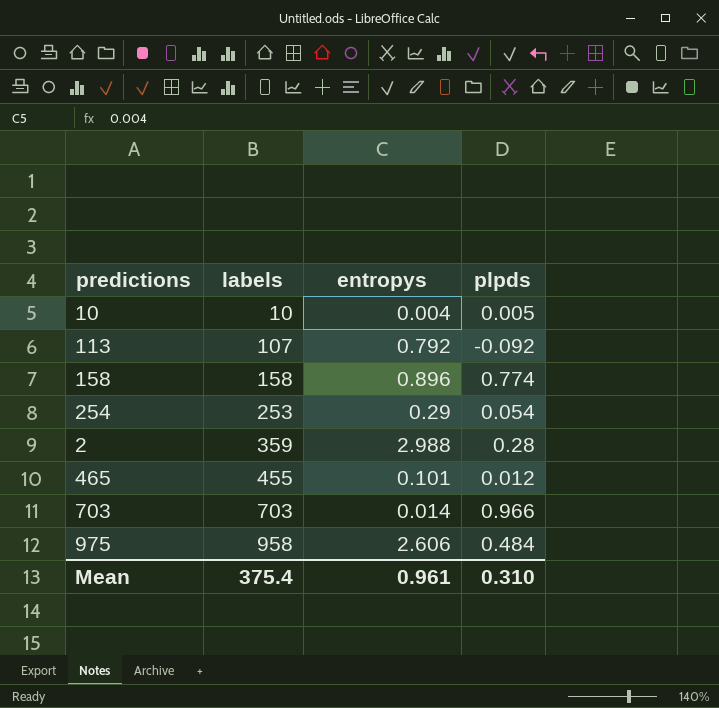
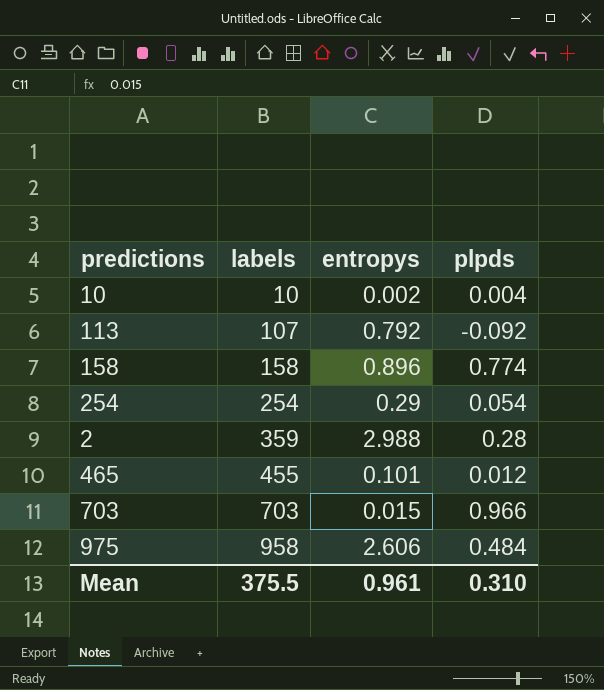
10 | entropys: 0.004 -> 0.002
10 | plpds: 0.005 -> 0.004
254 | labels: 253 -> 254
703 | entropys: 0.014 -> 0.015
Mean | labels: 375.4 -> 375.5

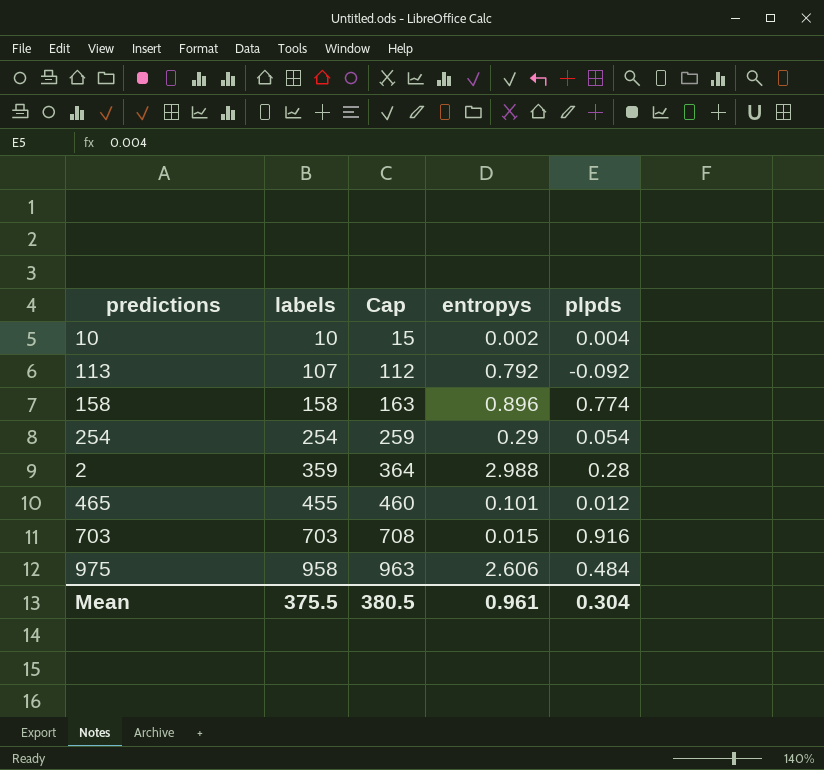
column Cap | formula: none -> [labels] + 5
703 | plpds: 0.966 -> 0.916
Mean | plpds: 0.310 -> 0.304

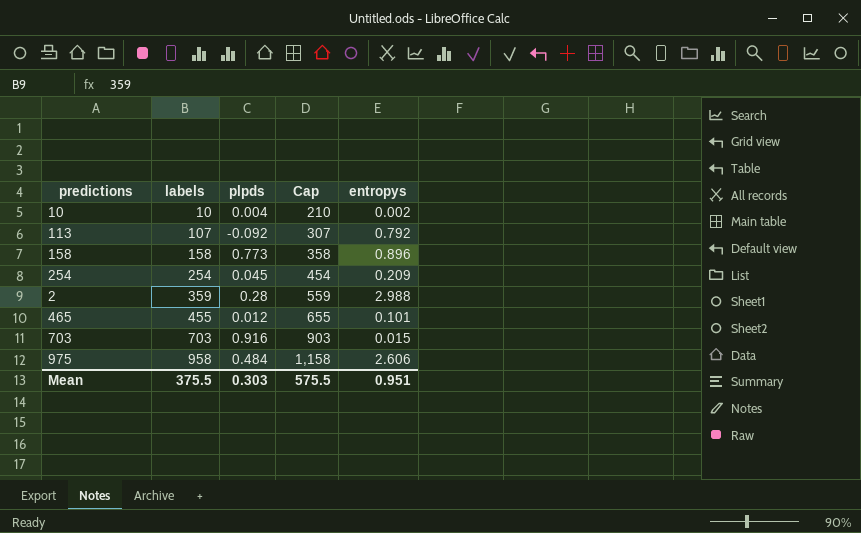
column plpds | position: 5 -> 3
column Cap | formula: [labels] + 5 -> [labels] + 200
158 | plpds: 0.774 -> 0.773
254 | plpds: 0.054 -> 0.045
254 | entropys: 0.29 -> 0.209
Mean | plpds: 0.304 -> 0.303
Mean | Cap: 380.5 -> 575.5
Mean | entropys: 0.961 -> 0.951

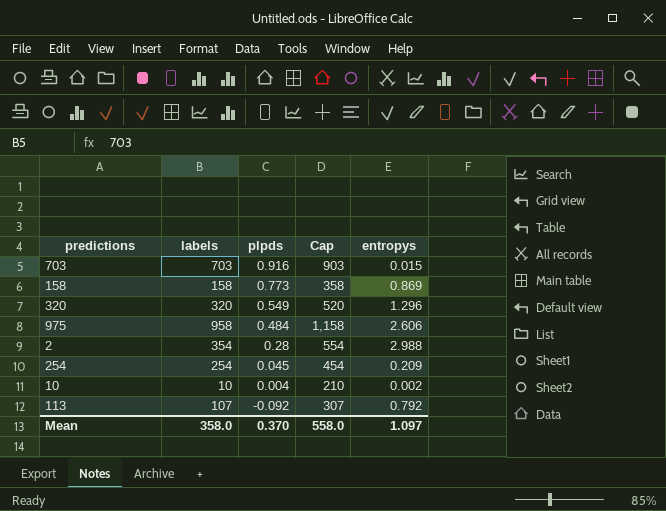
row order: labels ascending -> plpds descending
row 465: 455 | 0.012 | 655 | 0.101 -> none
158 | entropys: 0.896 -> 0.869
row 320: none -> 320 | 0.549 | 520 | 1.296
2 | labels: 359 -> 354
2 | Cap: 559 -> 554
Mean | labels: 375.5 -> 358.0
Mean | plpds: 0.303 -> 0.370
Mean | Cap: 575.5 -> 558.0
Mean | entropys: 0.951 -> 1.097

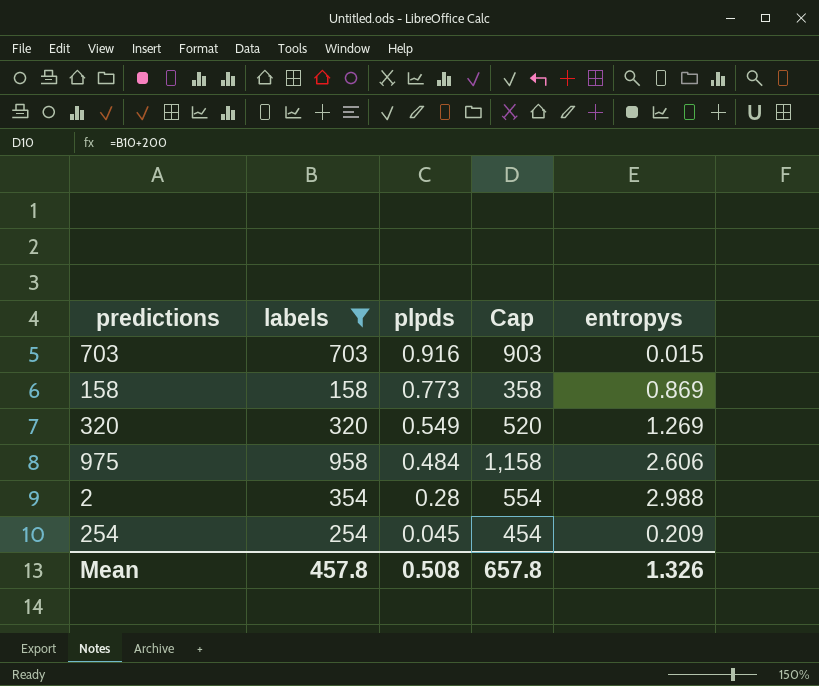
filter: none -> labels >= 158
320 | entropys: 1.296 -> 1.269
Mean | labels: 358.0 -> 457.8
Mean | plpds: 0.370 -> 0.508
Mean | Cap: 558.0 -> 657.8
Mean | entropys: 1.097 -> 1.326

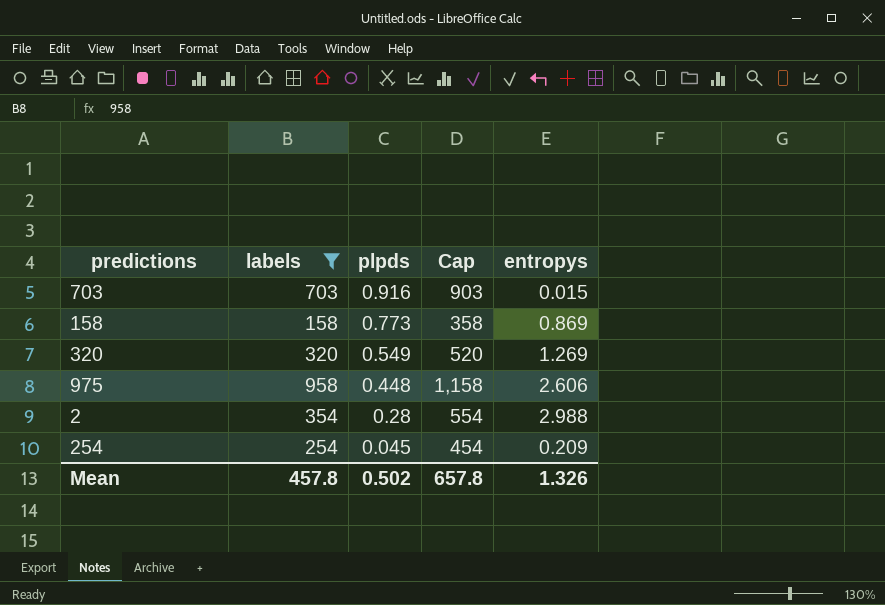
975 | plpds: 0.484 -> 0.448
Mean | plpds: 0.508 -> 0.502

